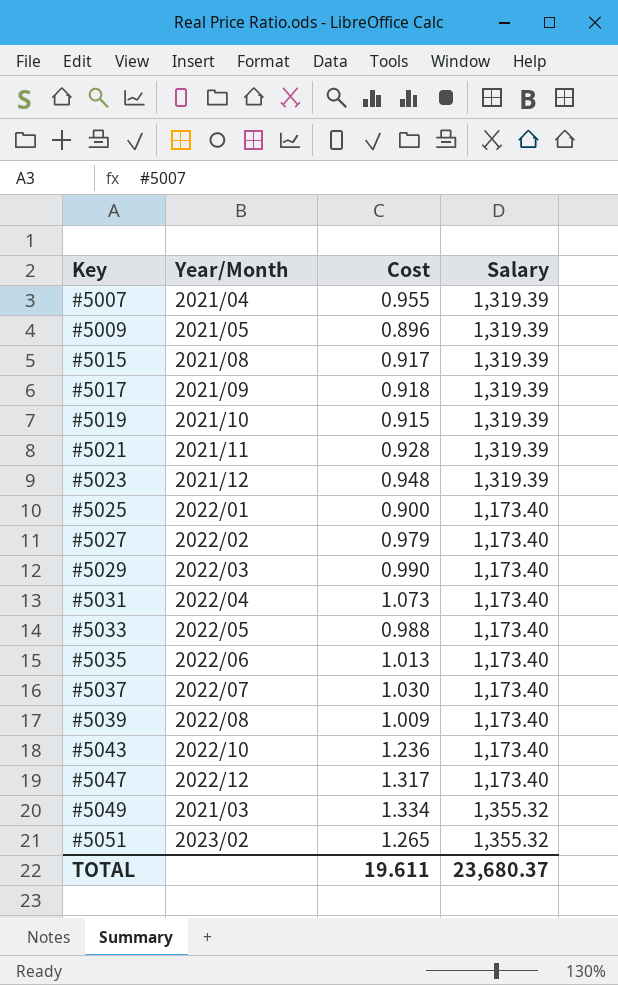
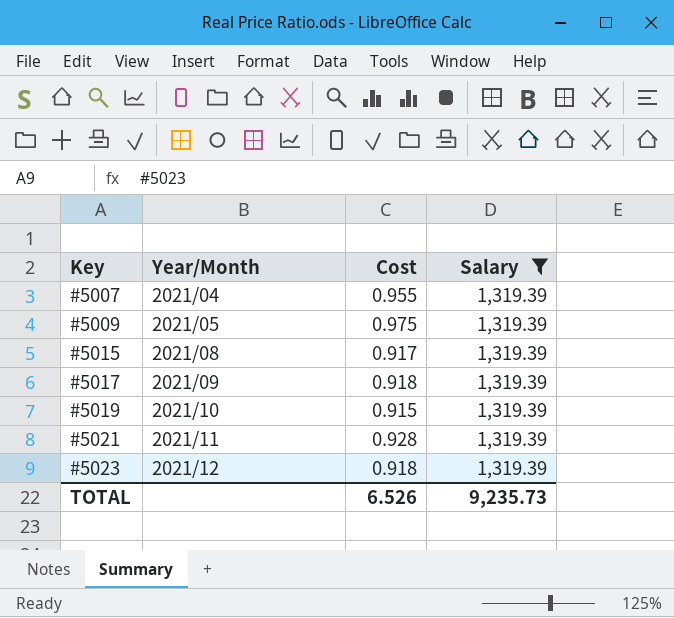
filter: none -> Salary = 1,319.39
#5009 | Cost: 0.896 -> 0.975
#5023 | Cost: 0.948 -> 0.918
TOTAL | Cost: 19.611 -> 6.526
TOTAL | Salary: 23,680.37 -> 9,235.73

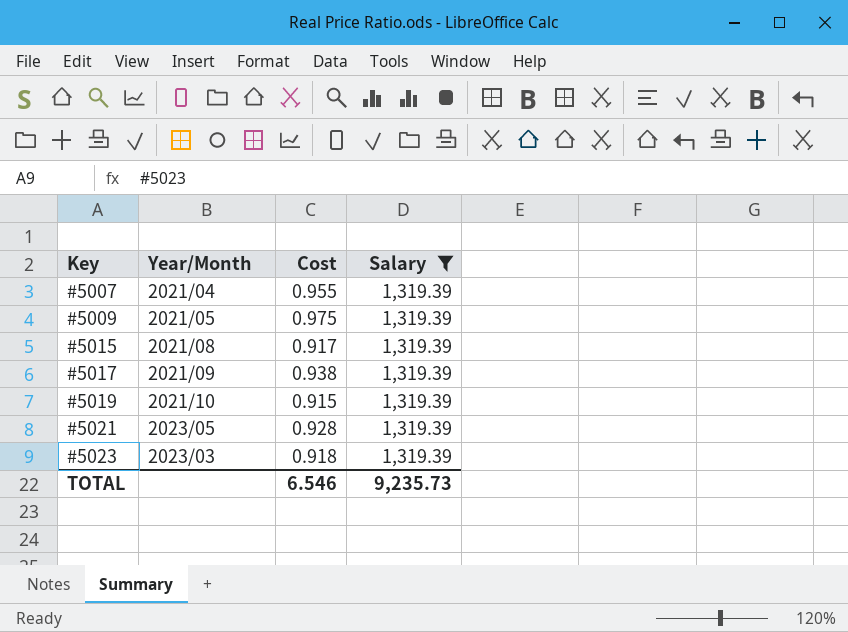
#5017 | Cost: 0.918 -> 0.938
#5021 | Year/Month: 2021/11 -> 2023/05
#5023 | Year/Month: 2021/12 -> 2023/03
TOTAL | Cost: 6.526 -> 6.546

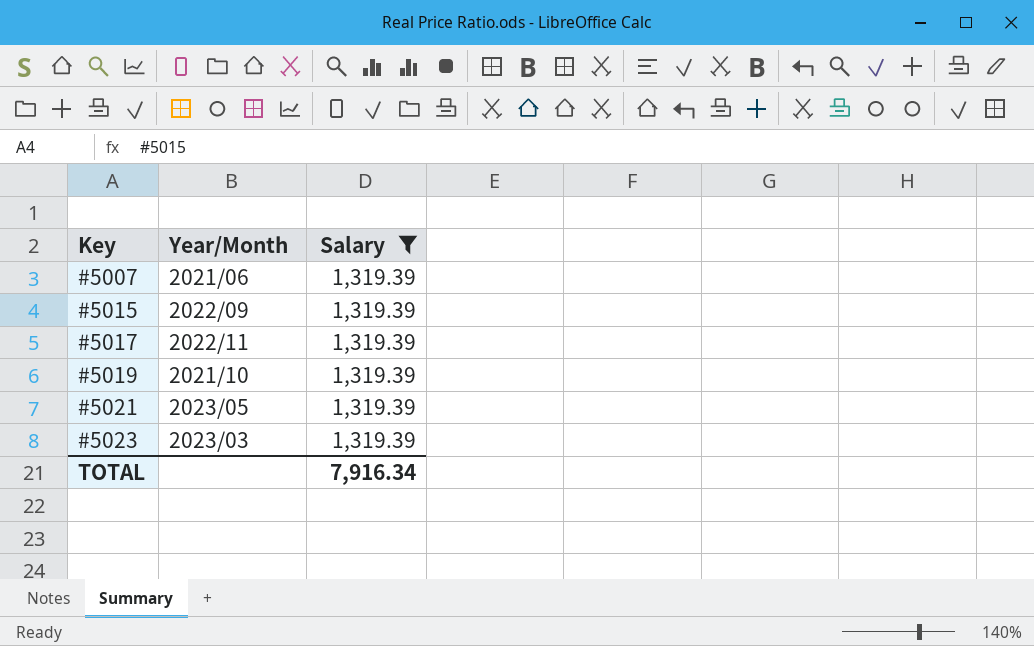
column Cost | position: 3 -> none
row #5009: 2021/05 | 0.975 | 1,319.39 -> none
#5007 | Year/Month: 2021/04 -> 2021/06
#5015 | Year/Month: 2021/08 -> 2022/09
#5017 | Year/Month: 2021/09 -> 2022/11
TOTAL | Salary: 9,235.73 -> 7,916.34

